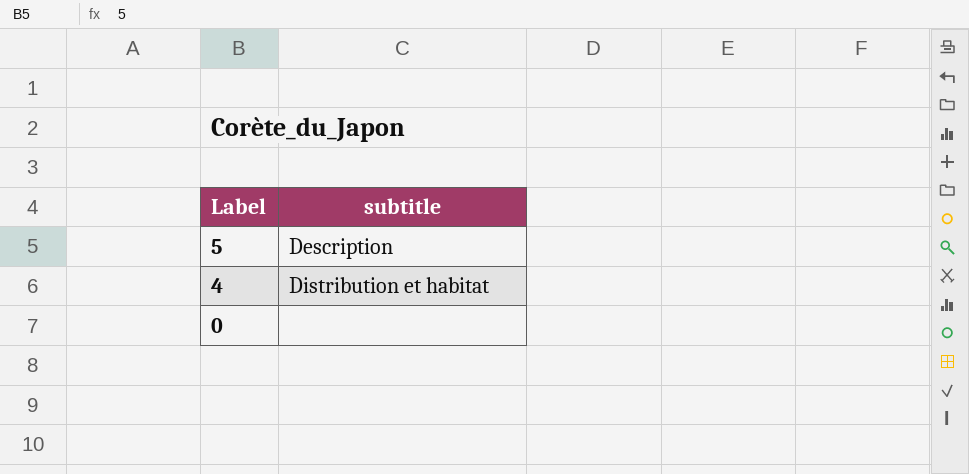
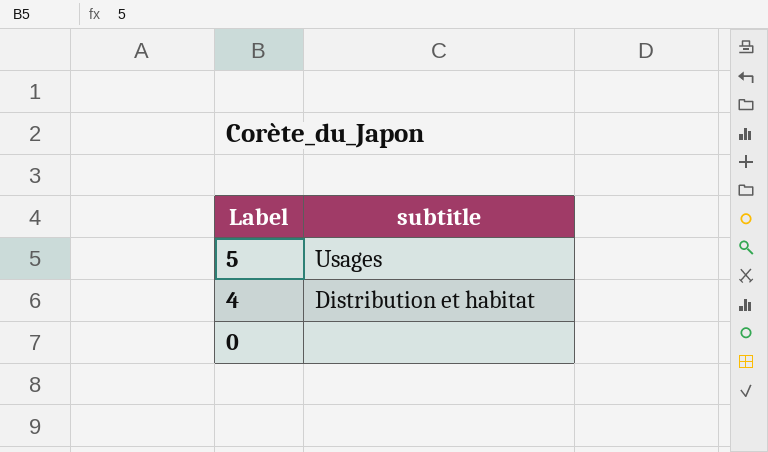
5 | subtitle: Description -> Usages

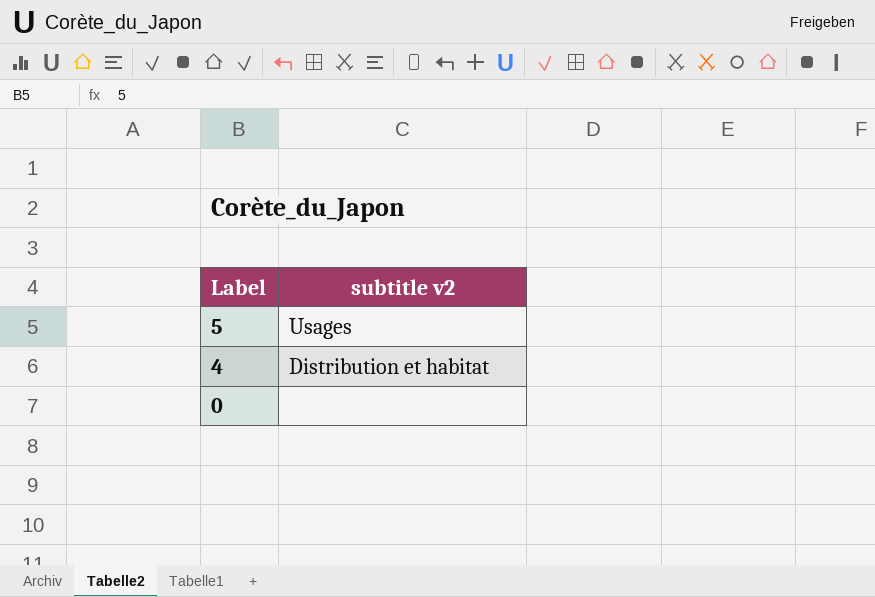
column name: subtitle -> subtitle v2

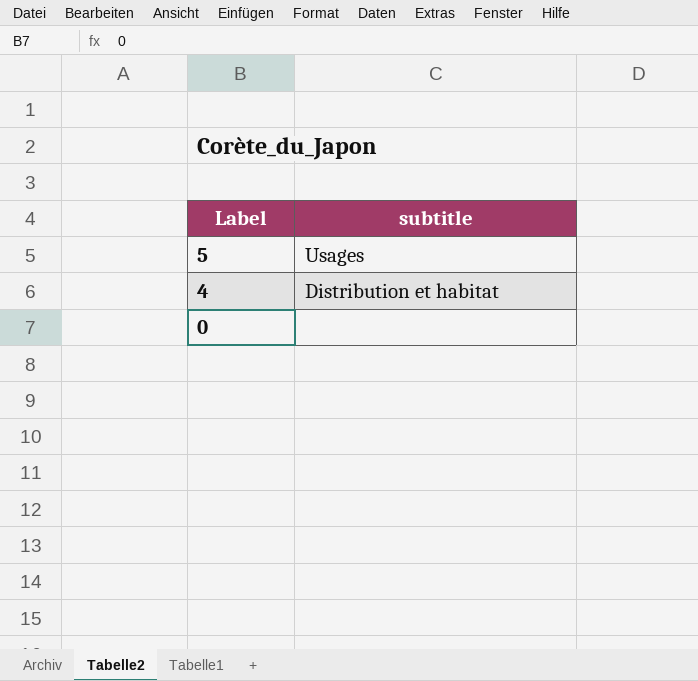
column name: subtitle v2 -> subtitle

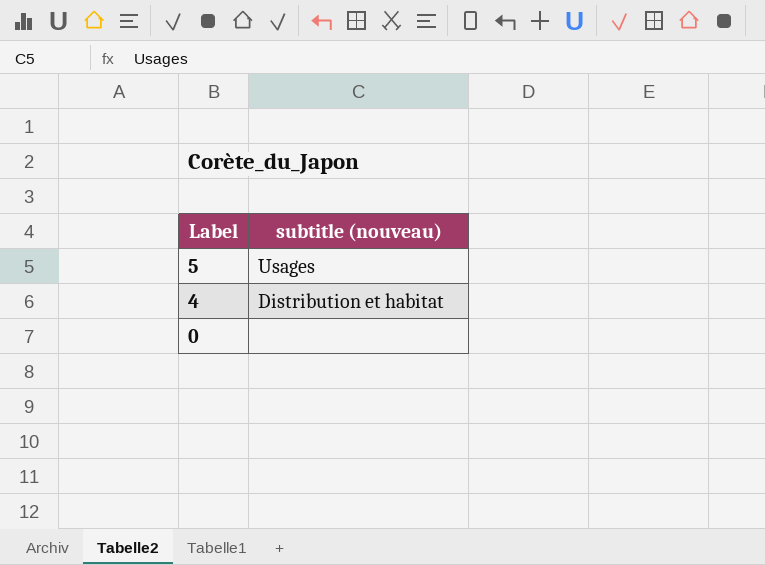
column name: subtitle -> subtitle (nouveau)

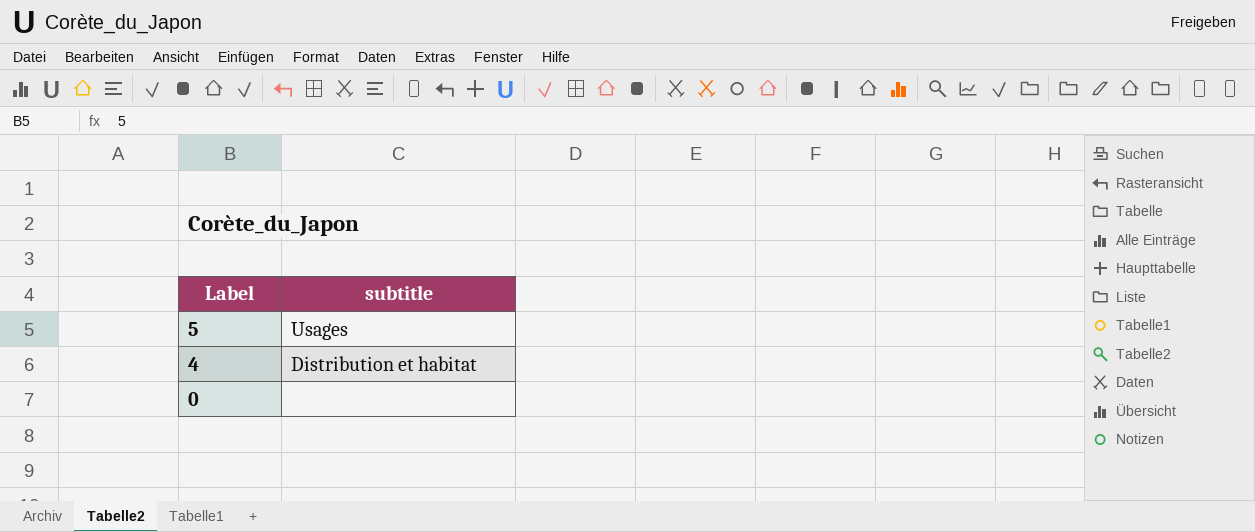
column name: subtitle (nouveau) -> subtitle

